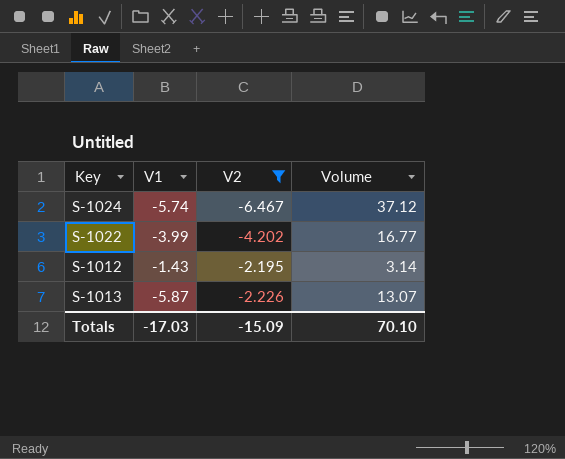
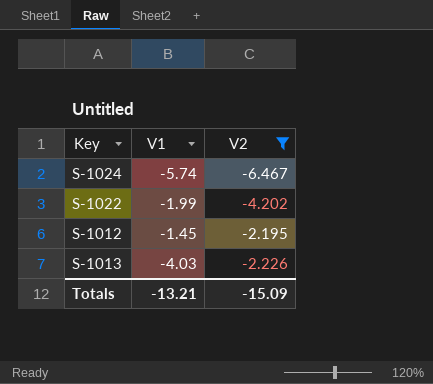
column Volume | formula: [V1] * [V2] -> none
S-1022 | V1: -3.99 -> -1.99
S-1012 | V1: -1.43 -> -1.45
S-1013 | V1: -5.87 -> -4.03
Totals | V1: -17.03 -> -13.21

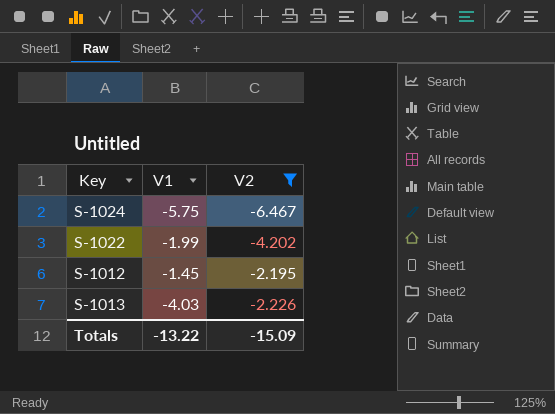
S-1024 | V1: -5.74 -> -5.75
Totals | V1: -13.21 -> -13.22

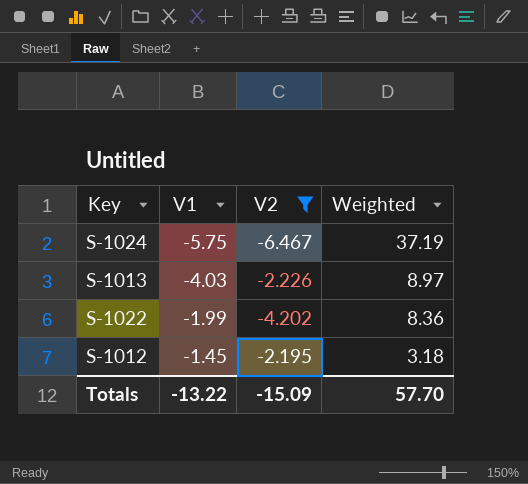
row order: none -> V1 ascending
column Weighted | formula: none -> [V1] * [V2]

